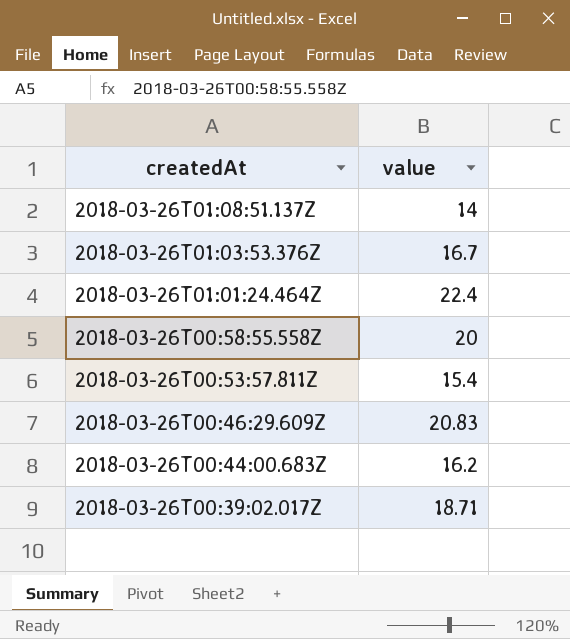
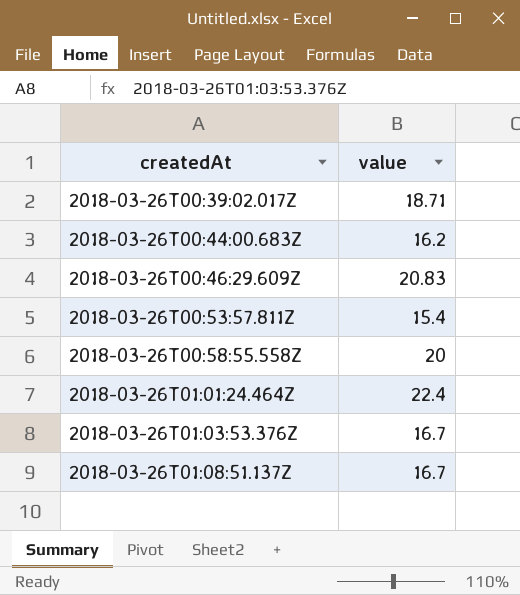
row order: createdAt descending -> createdAt ascending
2018-03-26T01:08:51.137Z | value: 14 -> 16.7

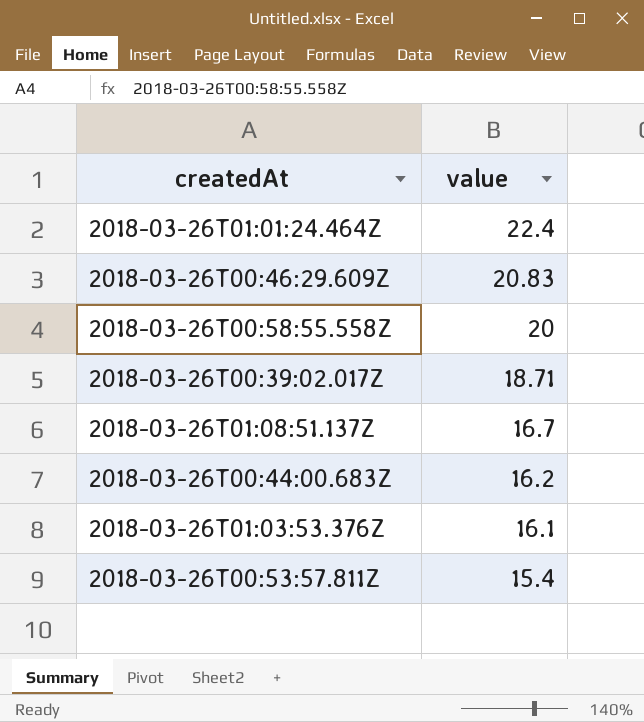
row order: createdAt ascending -> value descending
2018-03-26T01:03:53.376Z | value: 16.7 -> 16.1

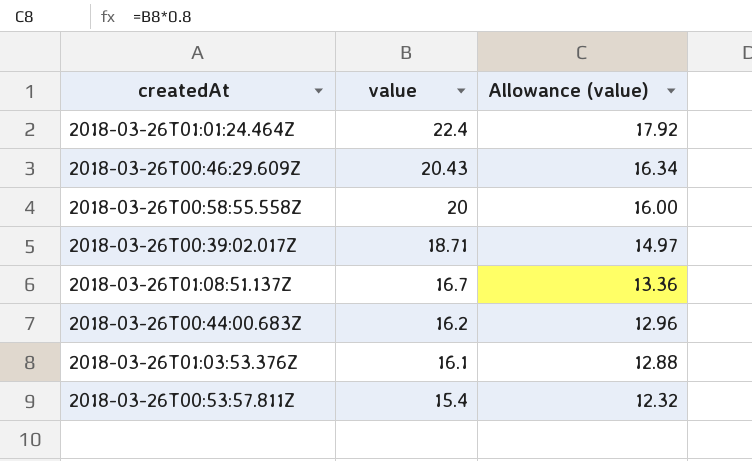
column Allowance (value) | formula: none -> [value] * 0.8
2018-03-26T00:46:29.609Z | value: 20.83 -> 20.43

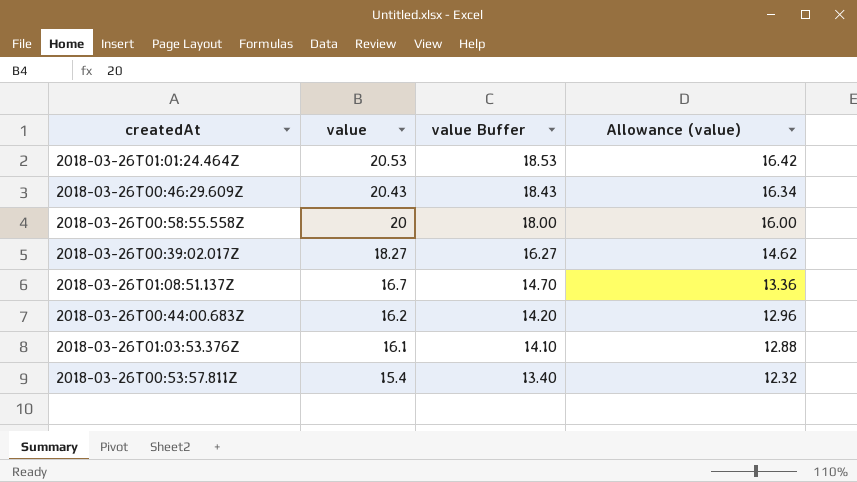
column value Buffer | formula: none -> [value] - 2
2018-03-26T01:01:24.464Z | value: 22.4 -> 20.53
2018-03-26T01:01:24.464Z | Allowance (value): 17.92 -> 16.42
2018-03-26T00:39:02.017Z | value: 18.71 -> 18.27
2018-03-26T00:39:02.017Z | Allowance (value): 14.97 -> 14.62

